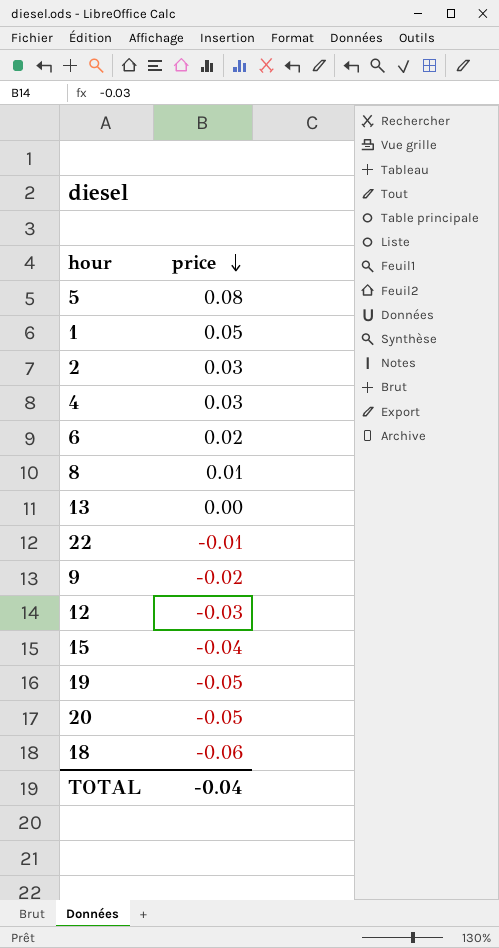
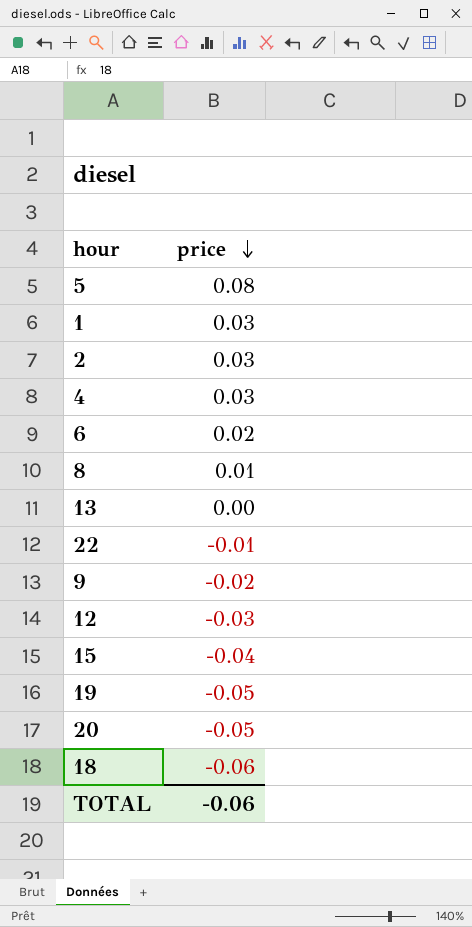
1 | price: 0.05 -> 0.03
TOTAL | price: -0.04 -> -0.06

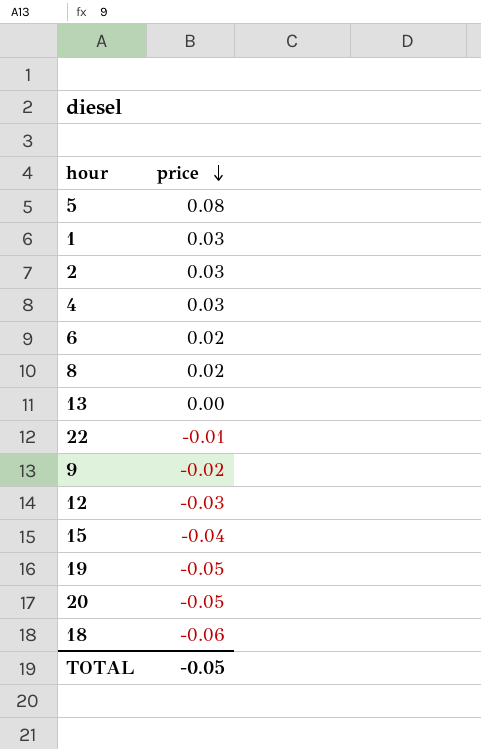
8 | price: 0.01 -> 0.02
TOTAL | price: -0.06 -> -0.05

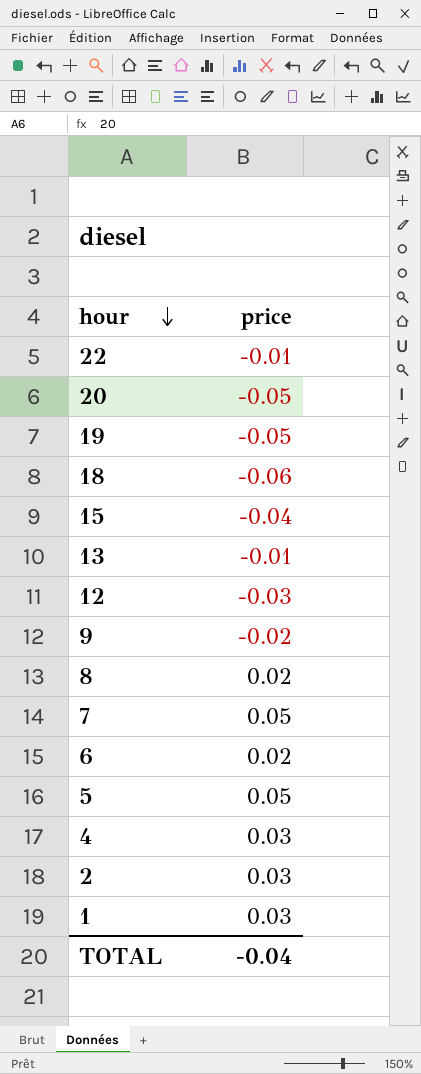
row order: price descending -> hour descending
13 | price: 0.00 -> -0.01
row 7: none -> 0.05
5 | price: 0.08 -> 0.05
TOTAL | price: -0.05 -> -0.04

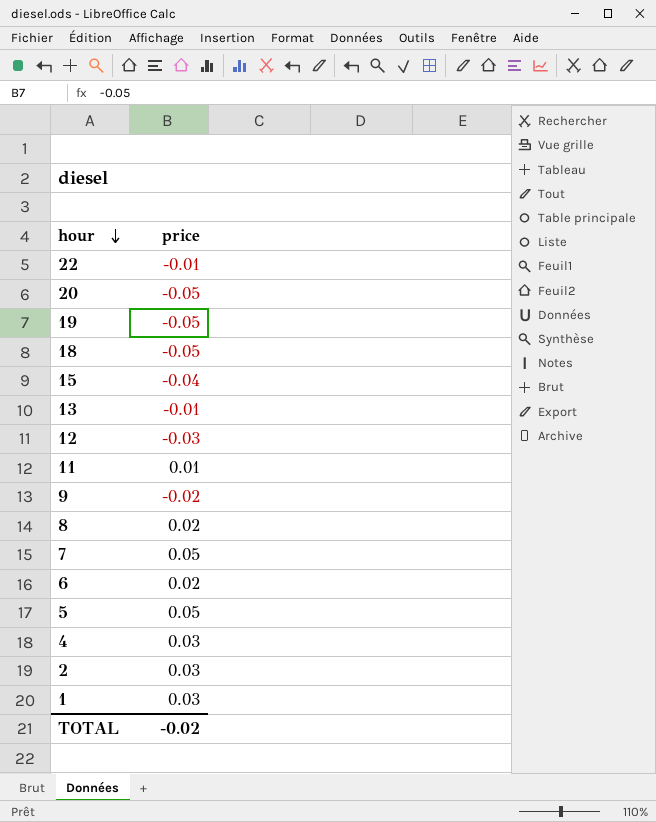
18 | price: -0.06 -> -0.05
row 11: none -> 0.01
TOTAL | price: -0.04 -> -0.02

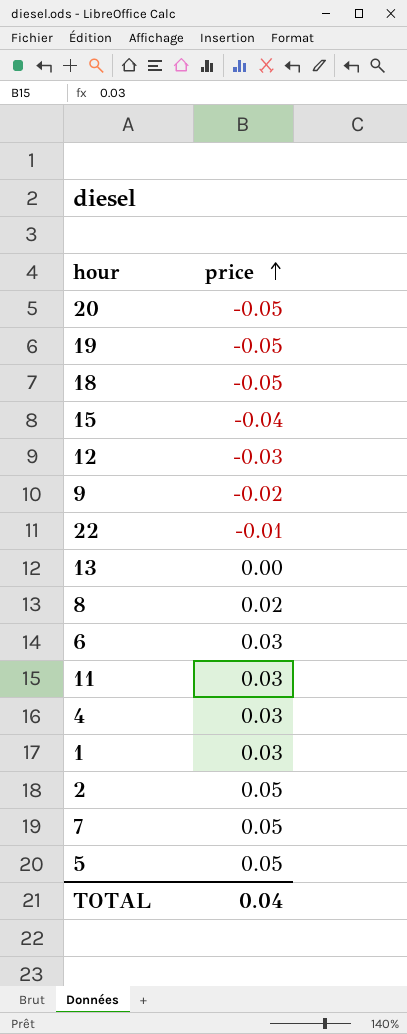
row order: hour descending -> price ascending
13 | price: -0.01 -> 0.00
6 | price: 0.02 -> 0.03
11 | price: 0.01 -> 0.03
2 | price: 0.03 -> 0.05
TOTAL | price: -0.02 -> 0.04

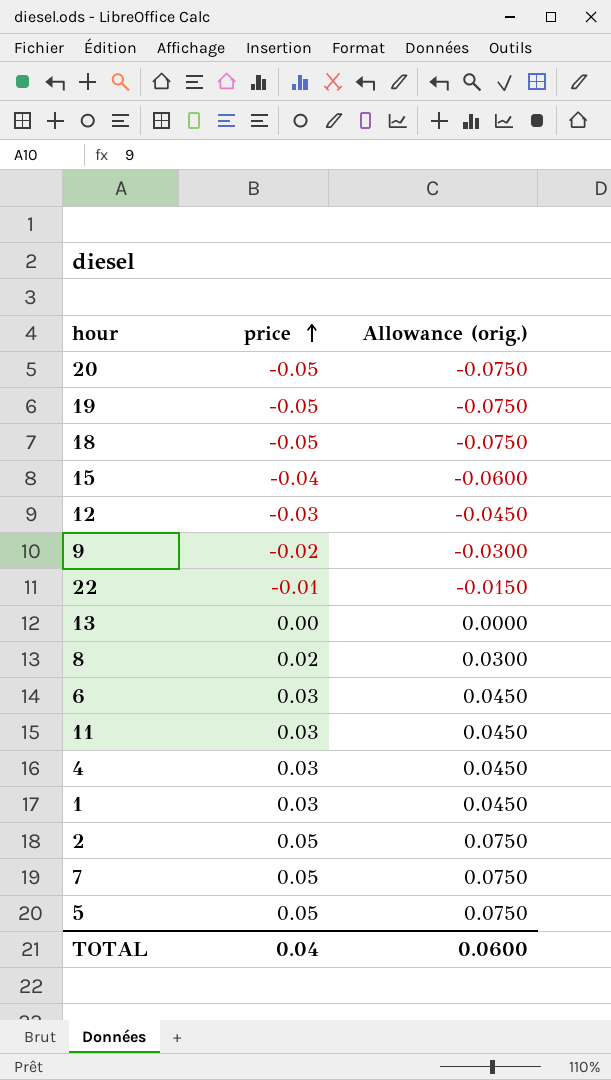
column Allowance (orig.) | formula: none -> [price] * 1.5

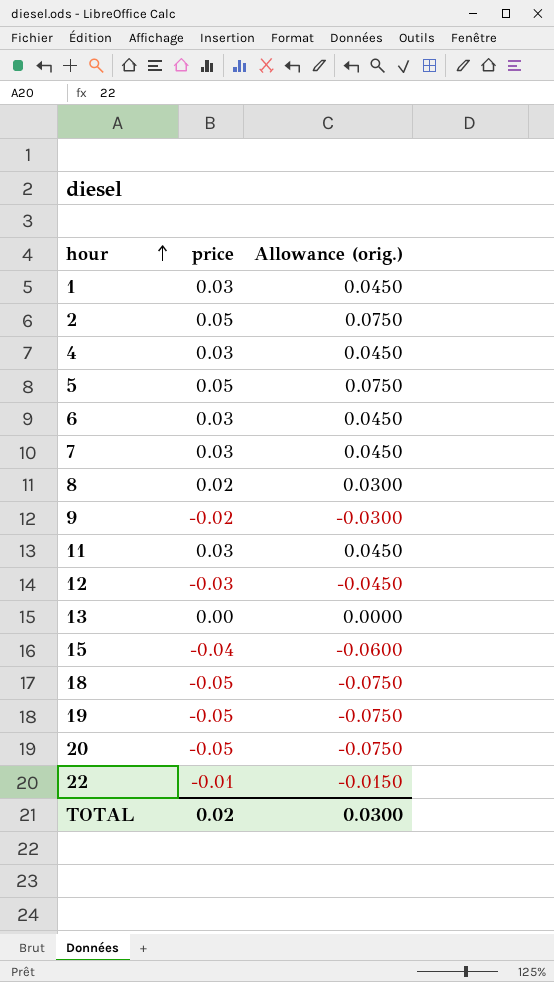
row order: price ascending -> hour ascending
7 | price: 0.05 -> 0.03
7 | Allowance (orig.): 0.0750 -> 0.0450
TOTAL | price: 0.04 -> 0.02
TOTAL | Allowance (orig.): 0.0600 -> 0.0300

